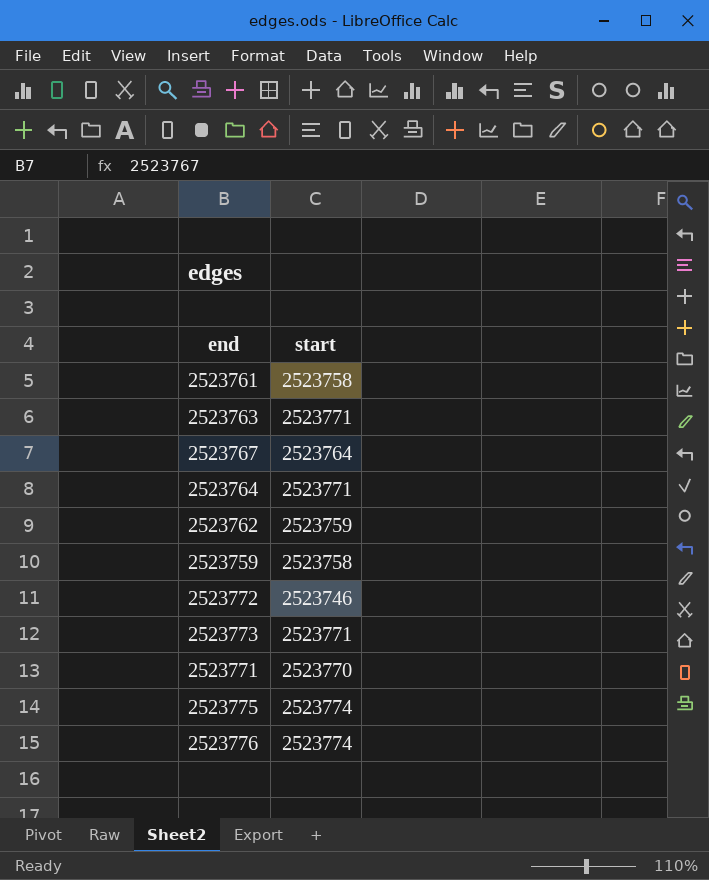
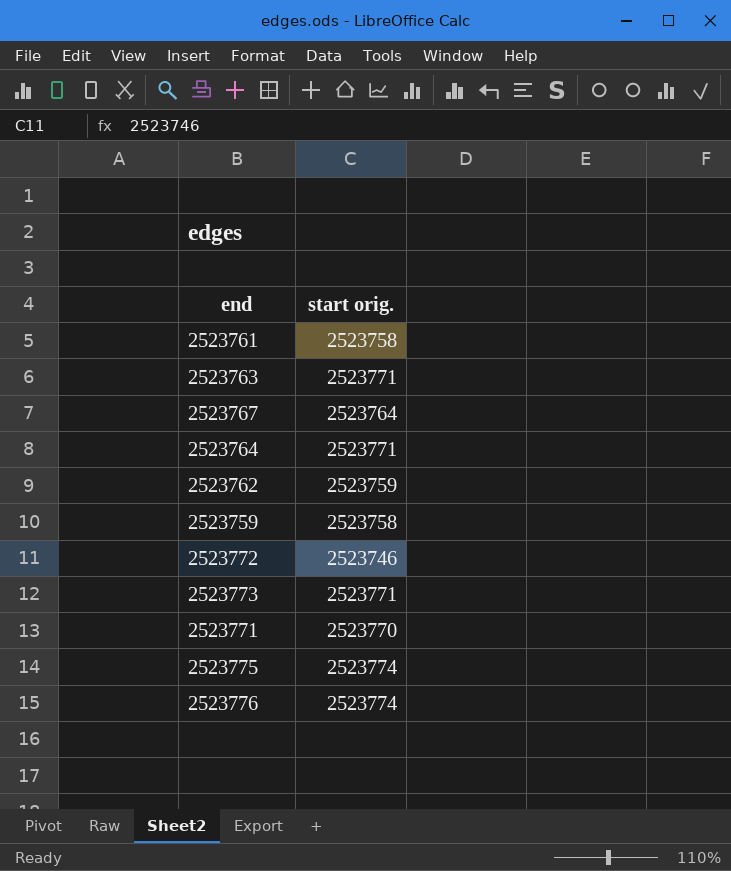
column name: start -> start orig.

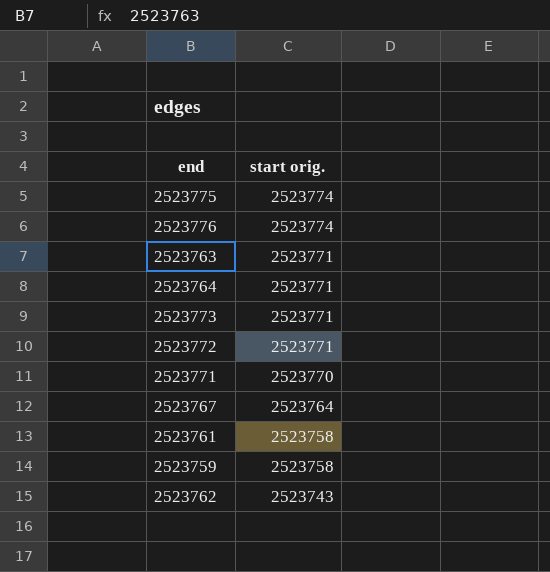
row order: none -> start orig. descending
2523772 | start orig.: 2523746 -> 2523771
2523762 | start orig.: 2523759 -> 2523743

